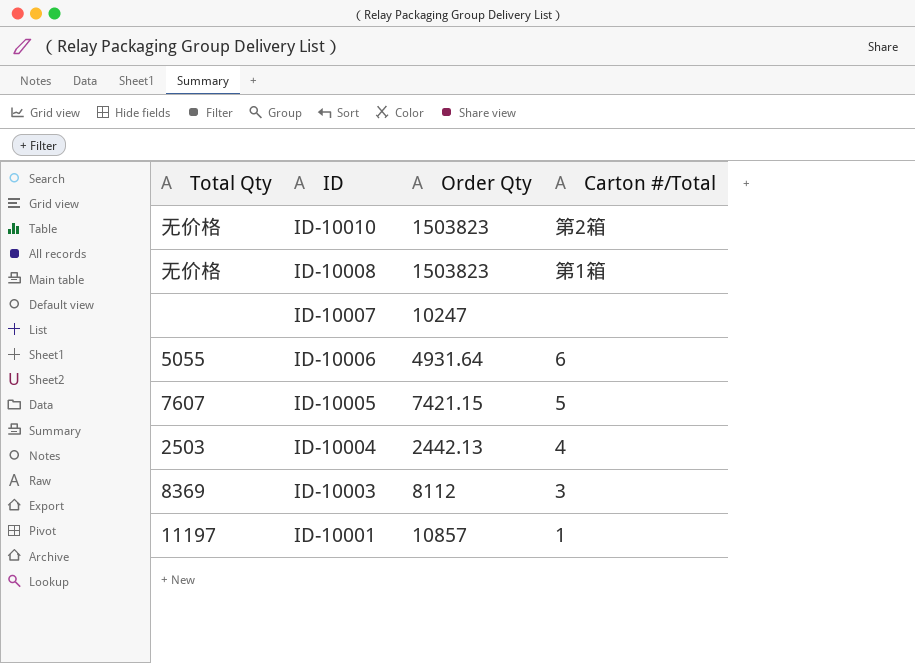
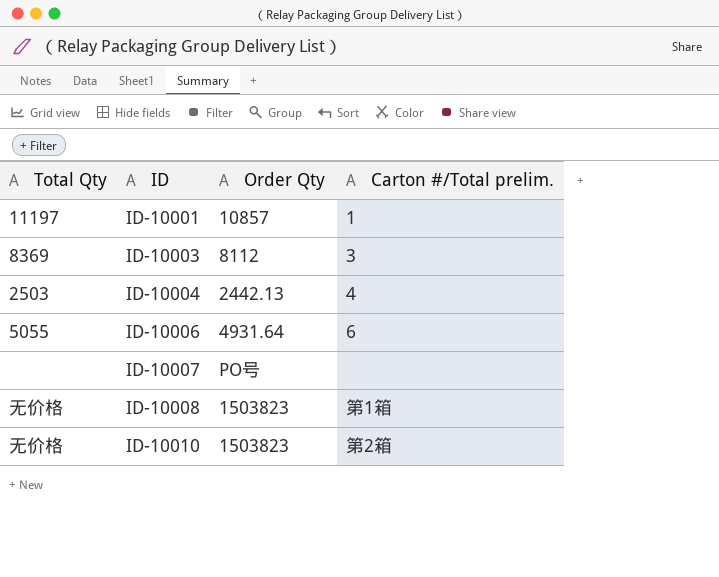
row order: ID descending -> ID ascending
column name: Carton #/Total -> Carton #/Total prelim.
row ID-10005: 7607 | 7421.15 | 5 -> none
ID-10007 | Order Qty: 10247 -> PO号

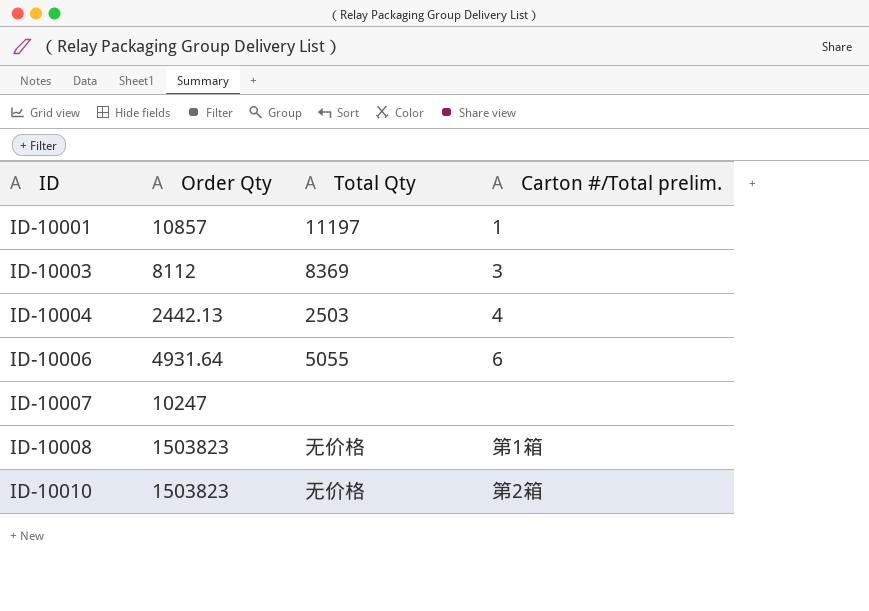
column Total Qty | position: 1 -> 3
ID-10007 | Order Qty: PO号 -> 10247

